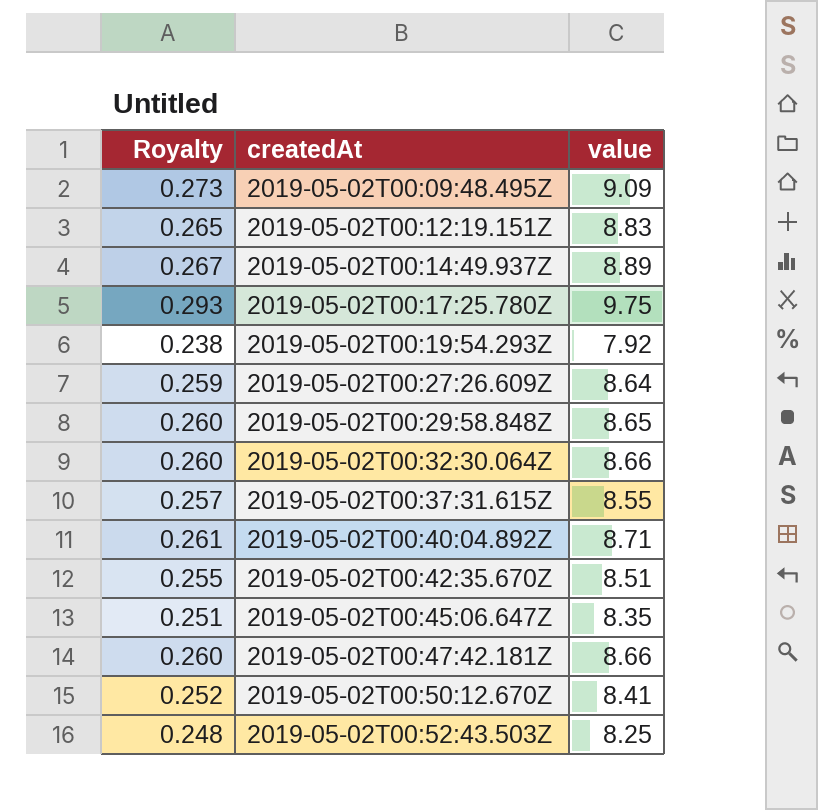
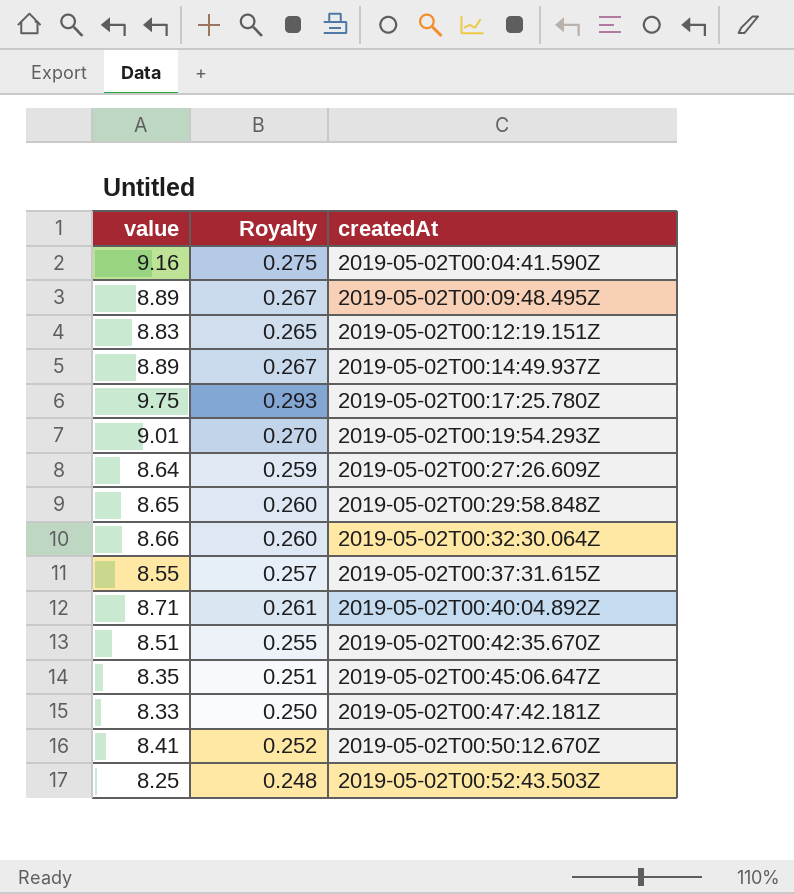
column value | position: 3 -> 1
row 2019-05-02T00:04:41.590Z: none -> 9.16 | 0.275
2019-05-02T00:09:48.495Z | value: 9.09 -> 8.89
2019-05-02T00:09:48.495Z | Royalty: 0.273 -> 0.267
2019-05-02T00:19:54.293Z | value: 7.92 -> 9.01
2019-05-02T00:19:54.293Z | Royalty: 0.238 -> 0.270
2019-05-02T00:47:42.181Z | value: 8.66 -> 8.33
2019-05-02T00:47:42.181Z | Royalty: 0.260 -> 0.250

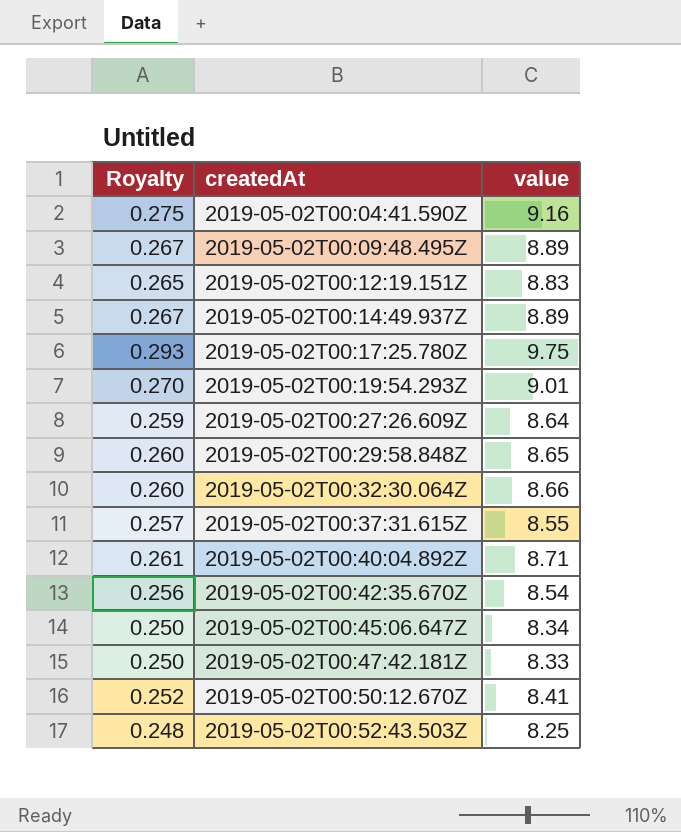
column value | position: 1 -> 3
2019-05-02T00:42:35.670Z | Royalty: 0.255 -> 0.256
2019-05-02T00:42:35.670Z | value: 8.51 -> 8.54
2019-05-02T00:45:06.647Z | Royalty: 0.251 -> 0.250
2019-05-02T00:45:06.647Z | value: 8.35 -> 8.34

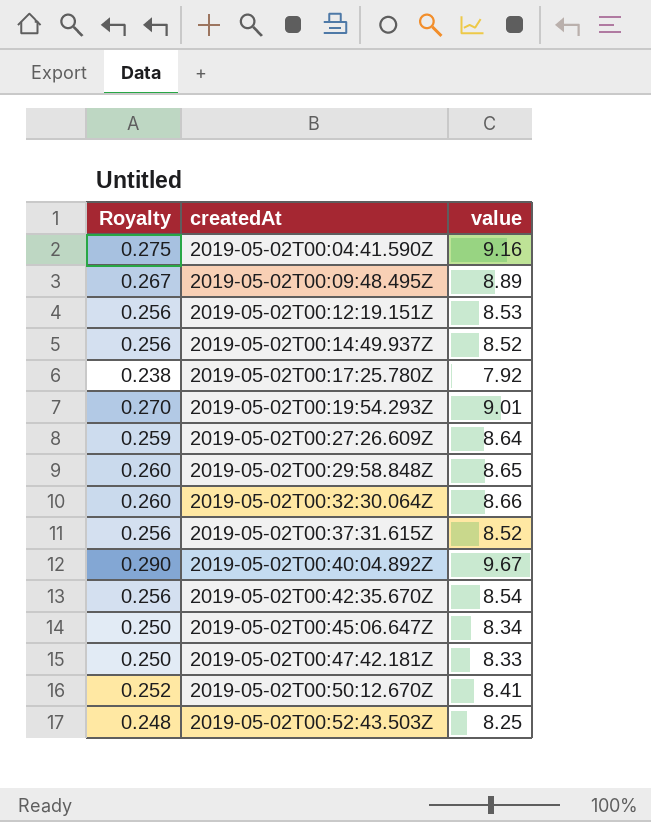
2019-05-02T00:12:19.151Z | Royalty: 0.265 -> 0.256
2019-05-02T00:12:19.151Z | value: 8.83 -> 8.53
2019-05-02T00:14:49.937Z | Royalty: 0.267 -> 0.256
2019-05-02T00:14:49.937Z | value: 8.89 -> 8.52
2019-05-02T00:17:25.780Z | Royalty: 0.293 -> 0.238
2019-05-02T00:17:25.780Z | value: 9.75 -> 7.92
2019-05-02T00:37:31.615Z | Royalty: 0.257 -> 0.256
2019-05-02T00:37:31.615Z | value: 8.55 -> 8.52
2019-05-02T00:40:04.892Z | Royalty: 0.261 -> 0.290
2019-05-02T00:40:04.892Z | value: 8.71 -> 9.67

